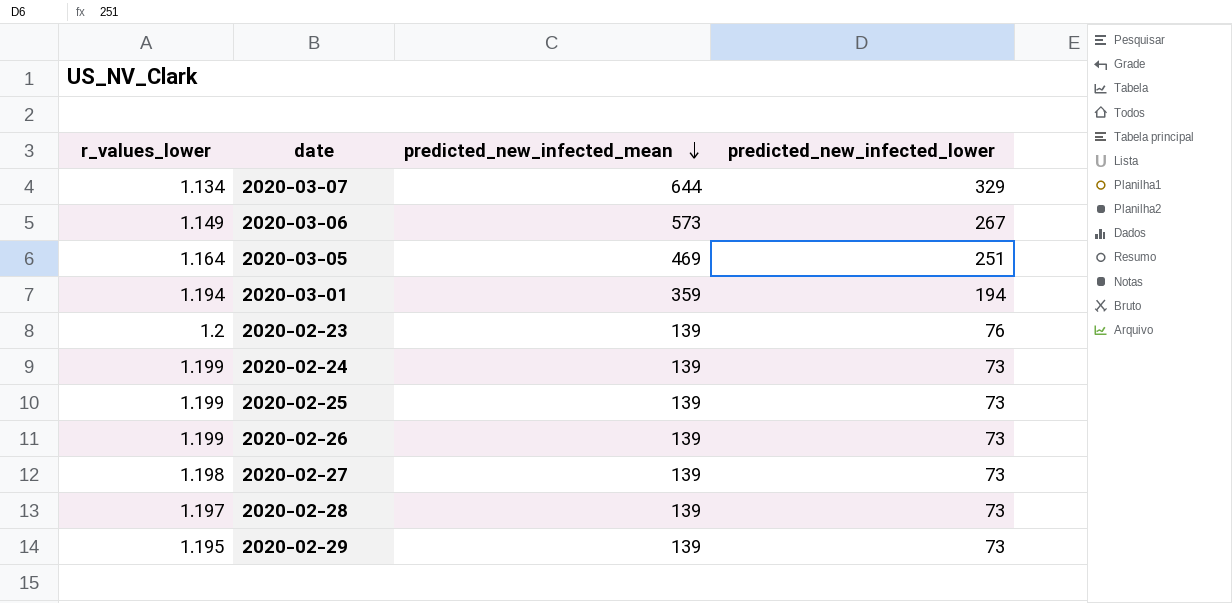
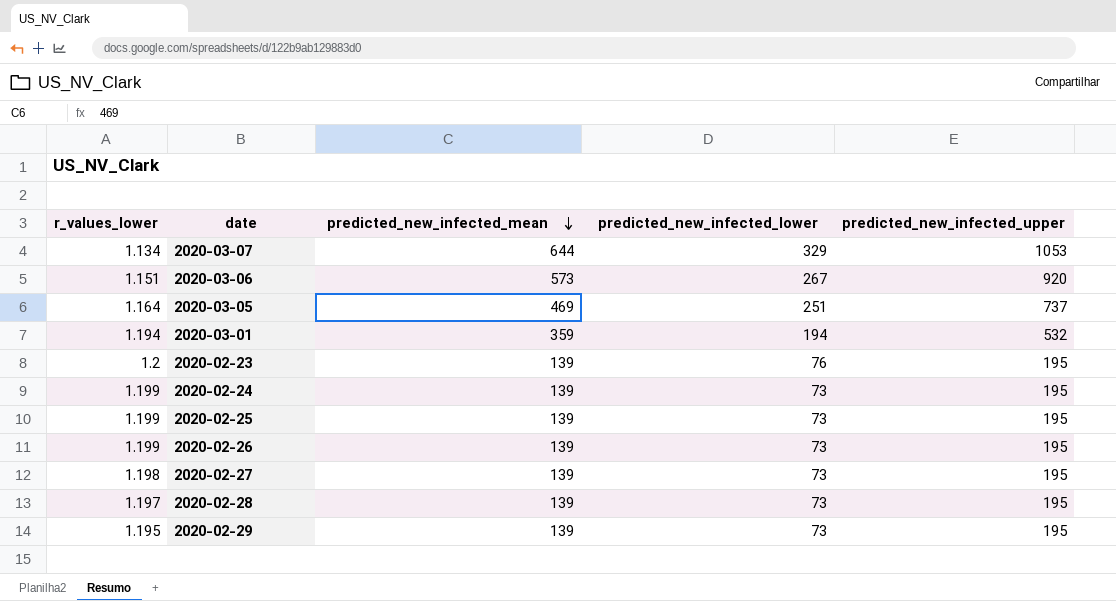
column predicted_new_infected_upper | position: none -> 5
2020-03-06 | r_values_lower: 1.149 -> 1.151

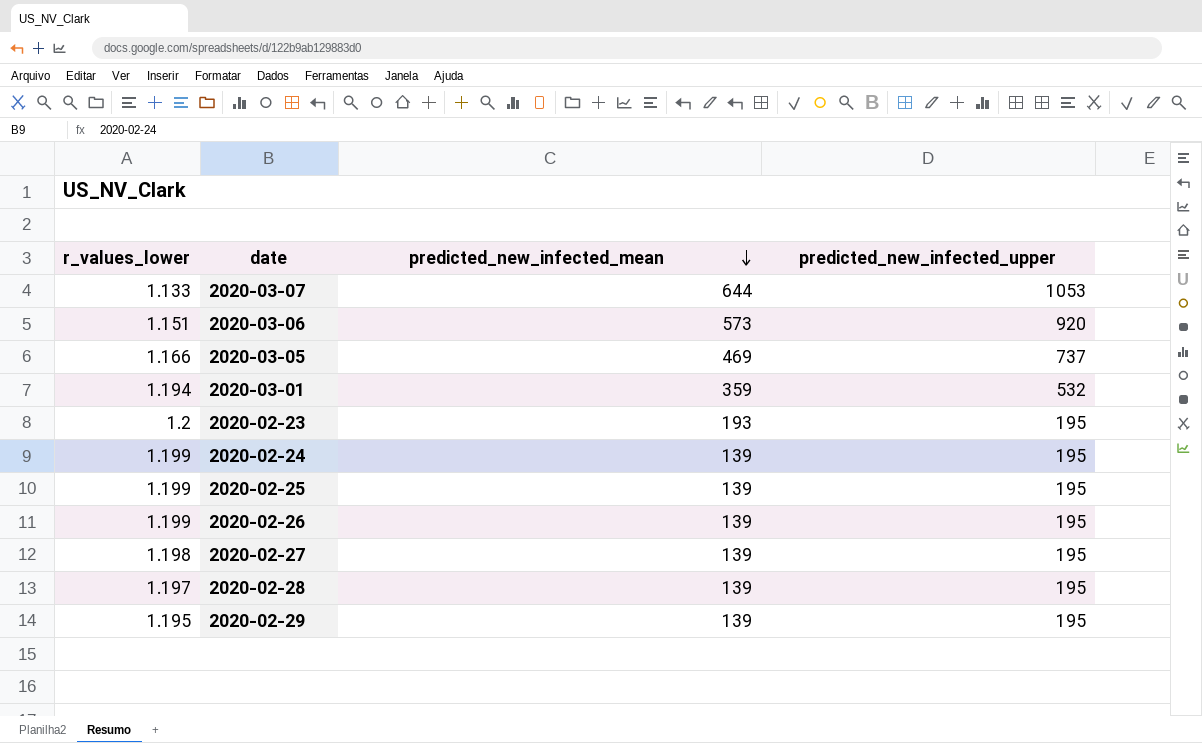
column predicted_new_infected_lower | position: 4 -> none
2020-03-07 | r_values_lower: 1.134 -> 1.133
2020-03-05 | r_values_lower: 1.164 -> 1.166
2020-02-23 | predicted_new_infected_mean: 139 -> 193

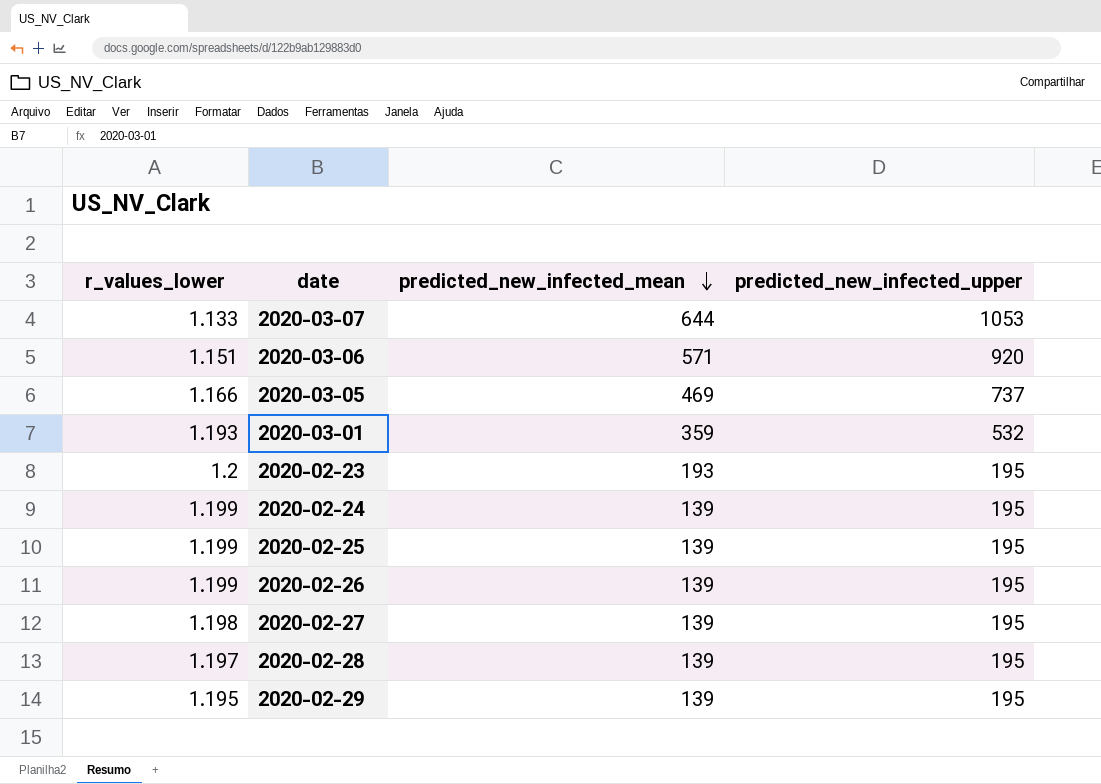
2020-03-06 | predicted_new_infected_mean: 573 -> 571
2020-03-01 | r_values_lower: 1.194 -> 1.193

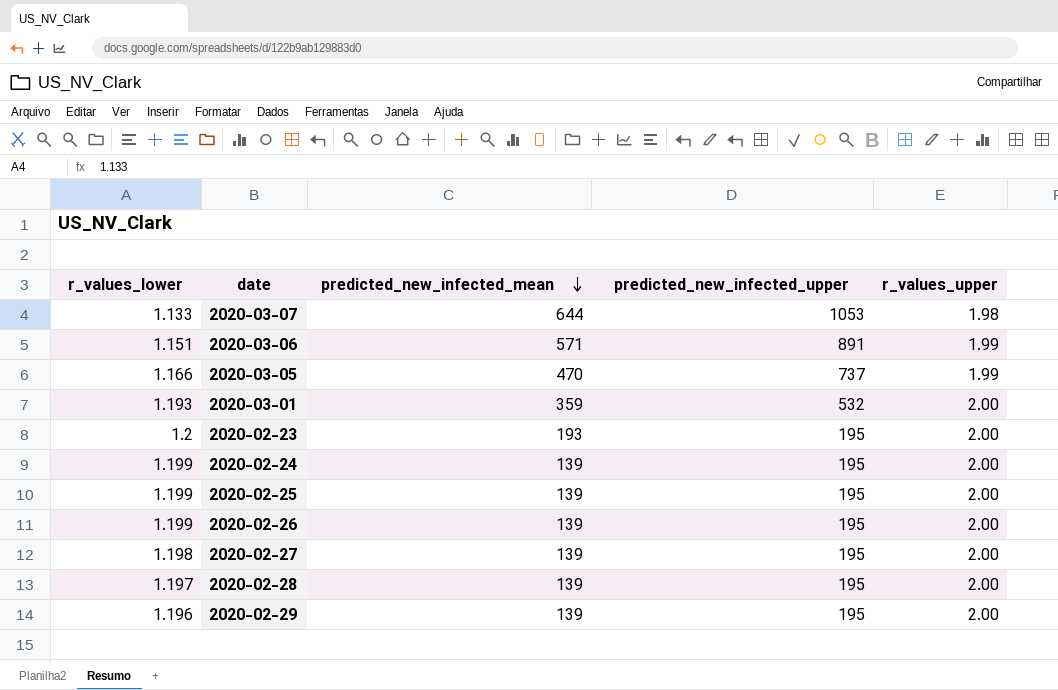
column r_values_upper | position: none -> 5
2020-03-06 | predicted_new_infected_upper: 920 -> 891
2020-03-05 | predicted_new_infected_mean: 469 -> 470
2020-02-29 | r_values_lower: 1.195 -> 1.196

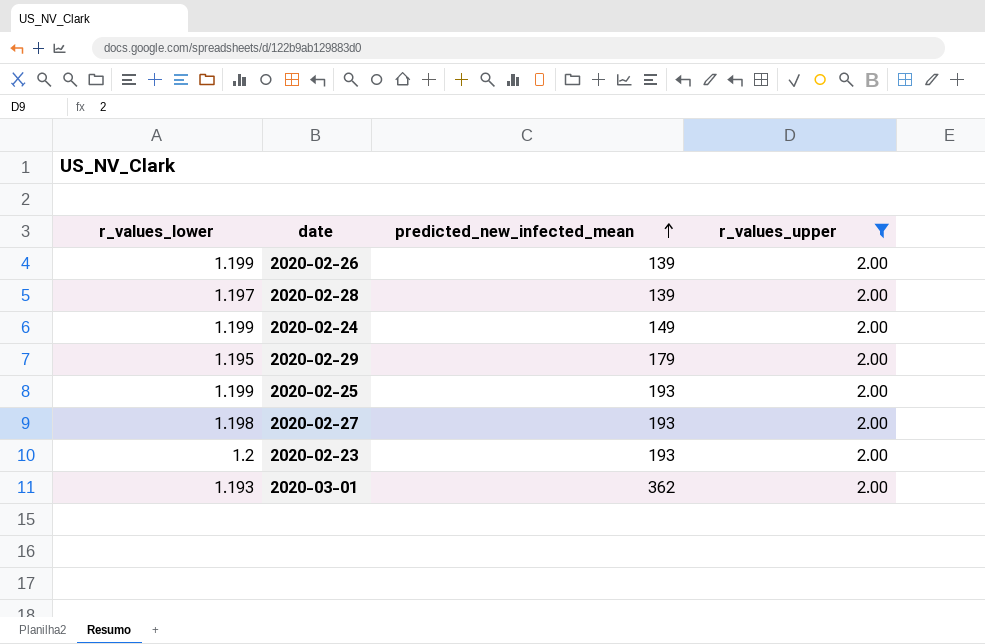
filter: none -> r_values_upper = 2.00
row order: predicted_new_infected_mean descending -> predicted_new_infected_mean ascending
column predicted_new_infected_upper | position: 4 -> none
2020-02-24 | predicted_new_infected_mean: 139 -> 149
2020-02-29 | r_values_lower: 1.196 -> 1.195
2020-02-29 | predicted_new_infected_mean: 139 -> 179
2020-02-25 | predicted_new_infected_mean: 139 -> 193
2020-02-27 | predicted_new_infected_mean: 139 -> 193
2020-03-01 | predicted_new_infected_mean: 359 -> 362

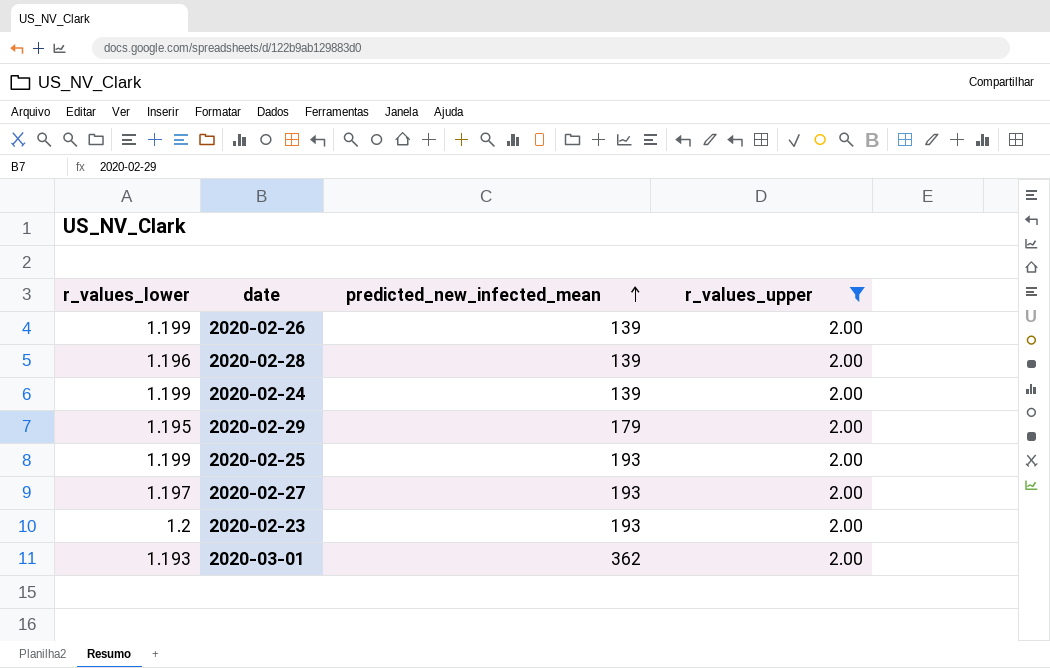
2020-02-28 | r_values_lower: 1.197 -> 1.196
2020-02-24 | predicted_new_infected_mean: 149 -> 139
2020-02-27 | r_values_lower: 1.198 -> 1.197

